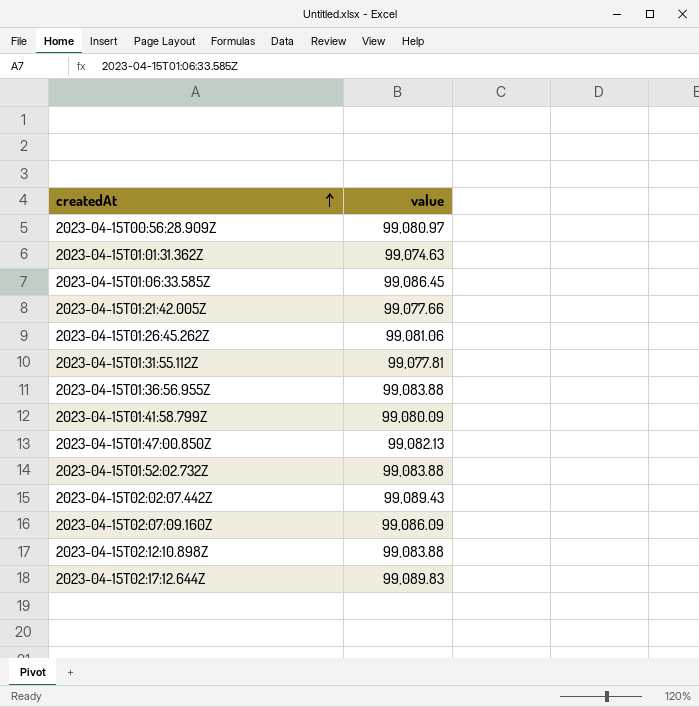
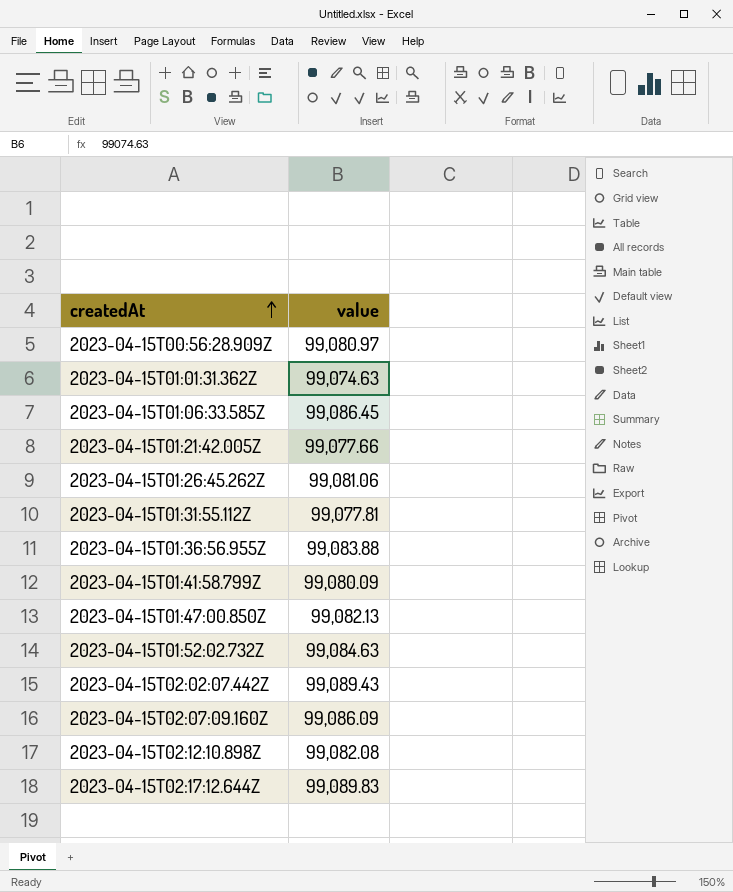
2023-04-15T01:52:02.732Z | value: 99,083.88 -> 99,084.63
2023-04-15T02:12:10.898Z | value: 99,083.88 -> 99,082.08

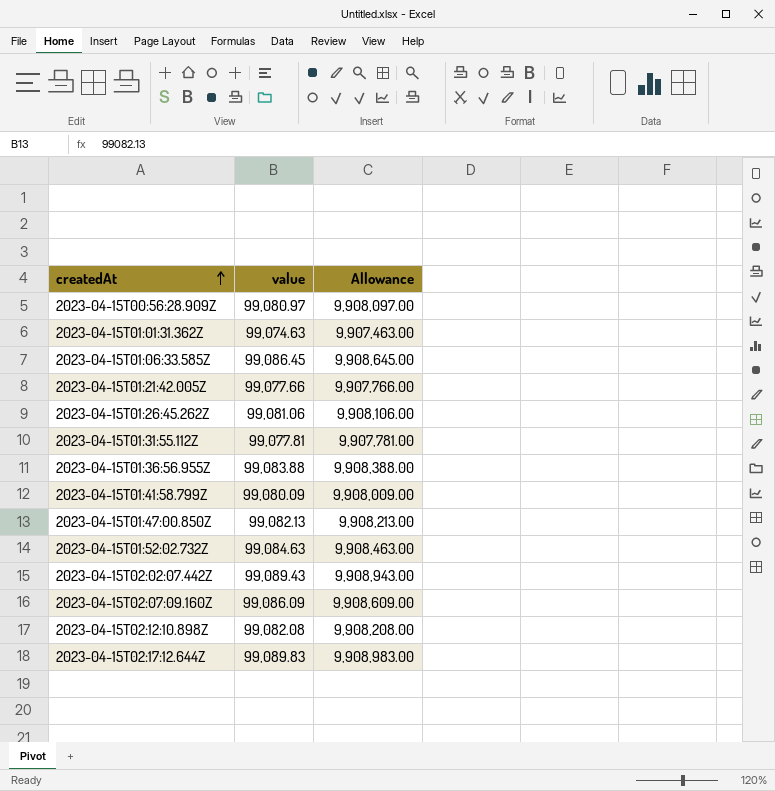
column Allowance | formula: none -> [value] * 100

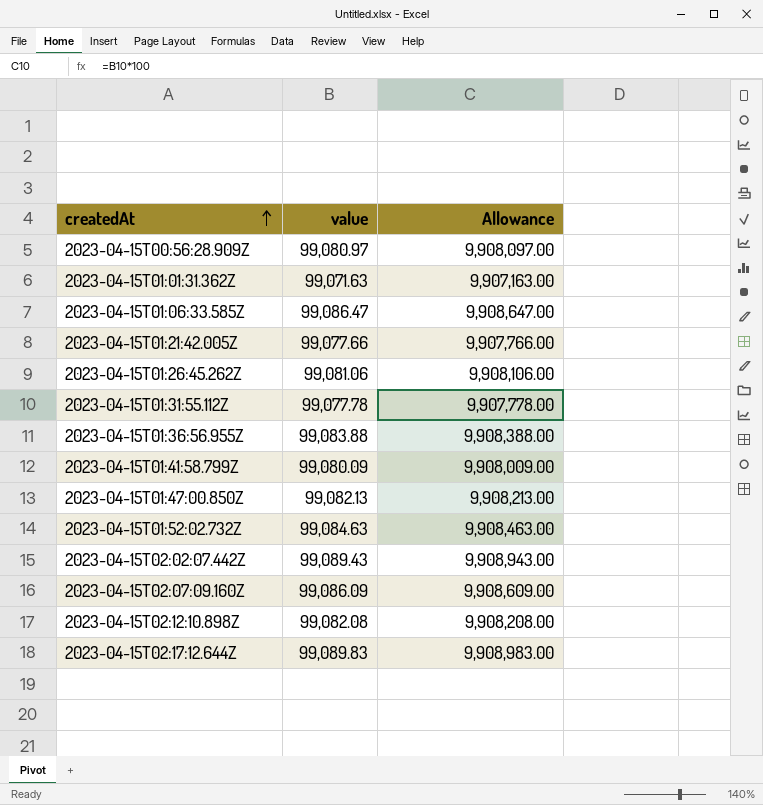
2023-04-15T01:01:31.362Z | value: 99,074.63 -> 99,071.63
2023-04-15T01:01:31.362Z | Allowance: 9,907,463.00 -> 9,907,163.00
2023-04-15T01:06:33.585Z | value: 99,086.45 -> 99,086.47
2023-04-15T01:06:33.585Z | Allowance: 9,908,645.00 -> 9,908,647.00
2023-04-15T01:31:55.112Z | value: 99,077.81 -> 99,077.78
2023-04-15T01:31:55.112Z | Allowance: 9,907,781.00 -> 9,907,778.00

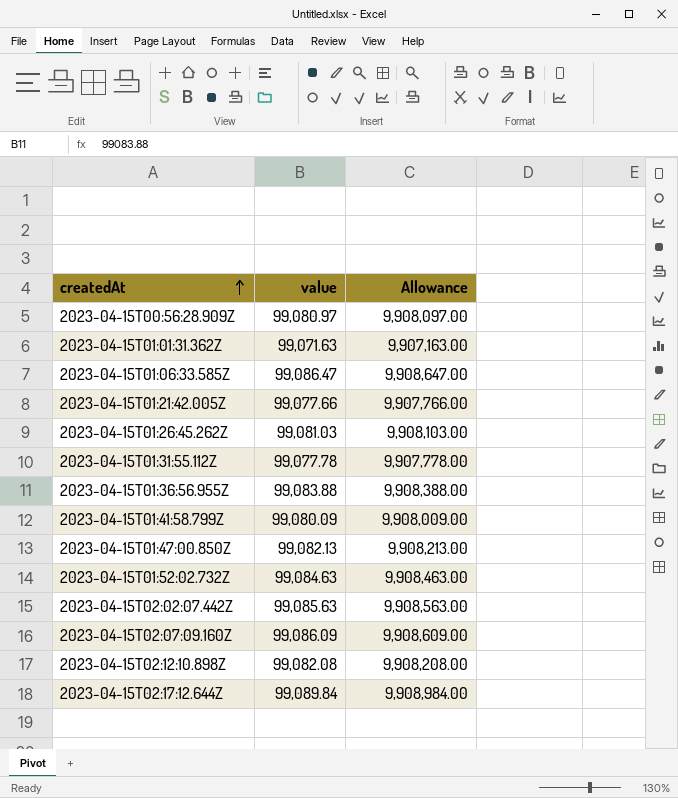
2023-04-15T01:26:45.262Z | value: 99,081.06 -> 99,081.03
2023-04-15T01:26:45.262Z | Allowance: 9,908,106.00 -> 9,908,103.00
2023-04-15T02:02:07.442Z | value: 99,089.43 -> 99,085.63
2023-04-15T02:02:07.442Z | Allowance: 9,908,943.00 -> 9,908,563.00
2023-04-15T02:17:12.644Z | value: 99,089.83 -> 99,089.84
2023-04-15T02:17:12.644Z | Allowance: 9,908,983.00 -> 9,908,984.00

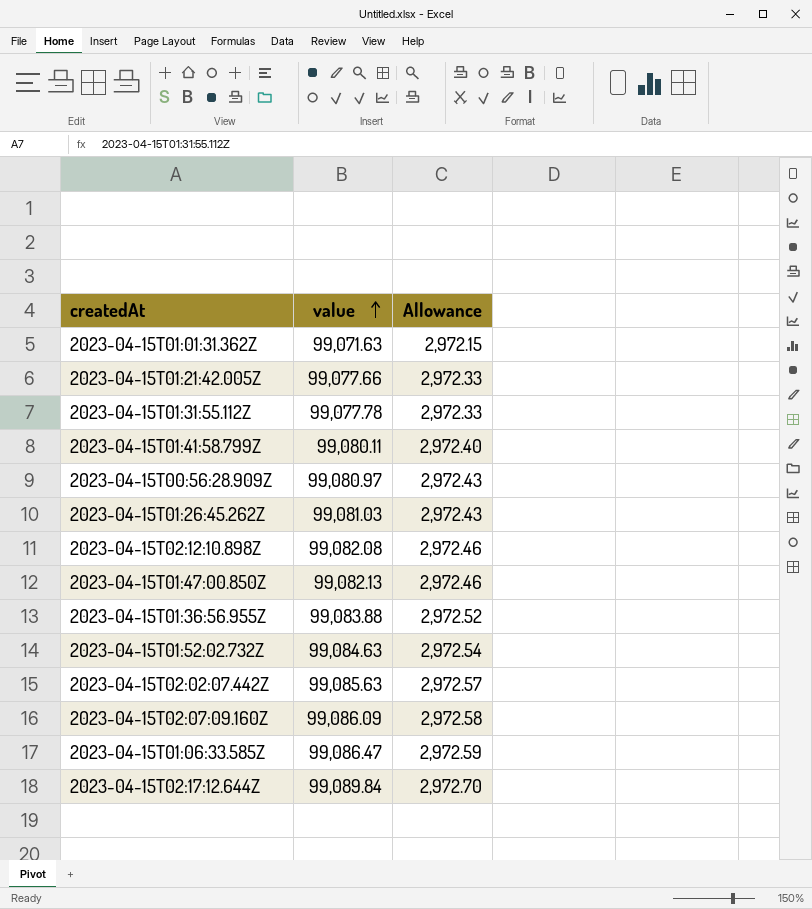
row order: createdAt ascending -> value ascending
column Allowance | formula: [value] * 100 -> [value] * 0.03
2023-04-15T01:41:58.799Z | value: 99,080.09 -> 99,080.11

